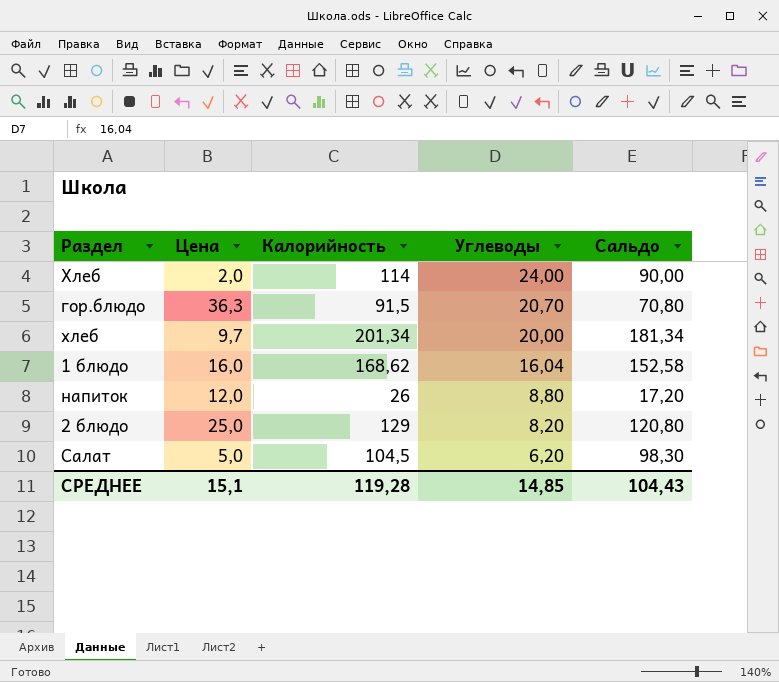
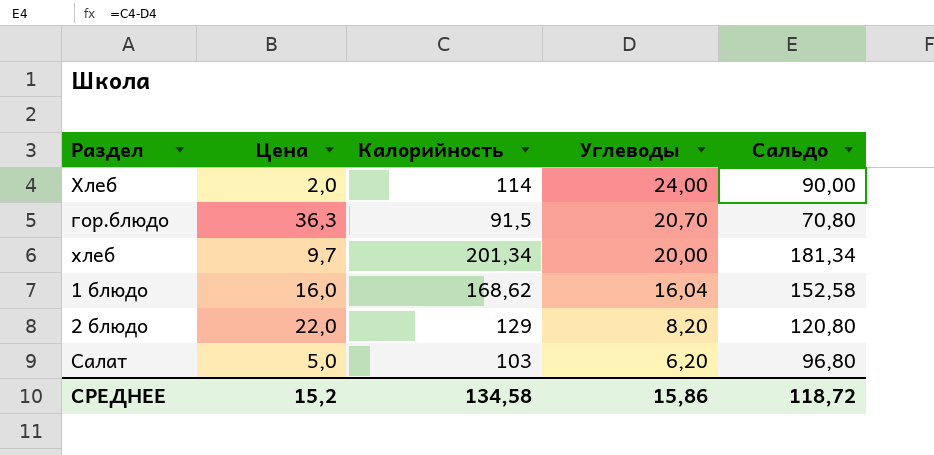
row напиток: 12,0 | 26 | 8,80 | 17,20 -> none
2 блюдо | Цена: 25,0 -> 22,0
Салат | Калорийность: 104,5 -> 103
Салат | Сальдо: 98,30 -> 96,80
СРЕДНЕЕ | Цена: 15,1 -> 15,2
СРЕДНЕЕ | Калорийность: 119,28 -> 134,58
СРЕДНЕЕ | Углеводы: 14,85 -> 15,86
СРЕДНЕЕ | Сальдо: 104,43 -> 118,72

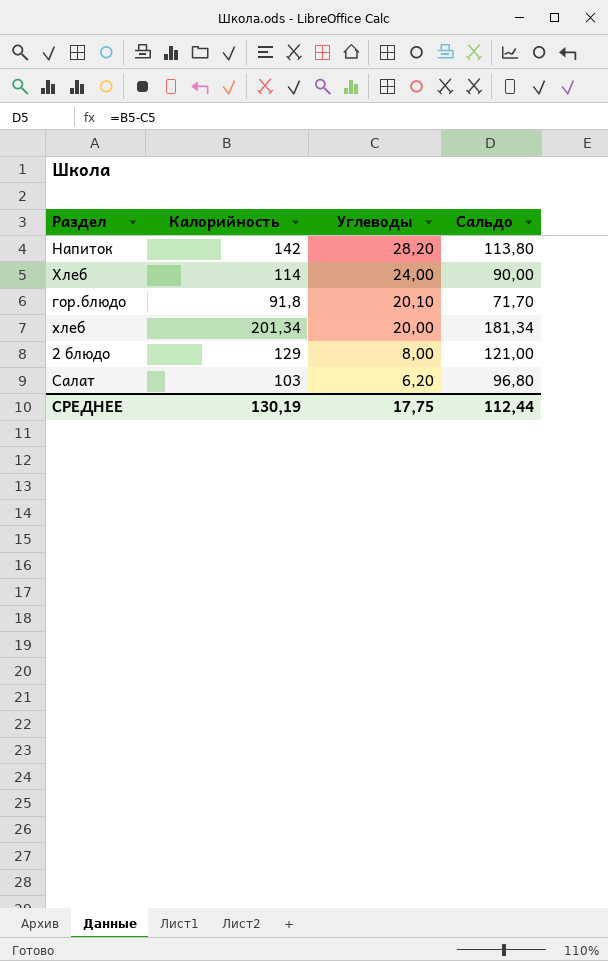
column Цена | position: 2 -> none
row 1 блюдо: 16,0 | 168,62 | 16,04 | 152,58 -> none
row Напиток: none -> 142 | 28,20 | 113,80
гор.блюдо | Калорийность: 91,5 -> 91,8
гор.блюдо | Углеводы: 20,70 -> 20,10
гор.блюдо | Сальдо: 70,80 -> 71,70
2 блюдо | Углеводы: 8,20 -> 8,00
2 блюдо | Сальдо: 120,80 -> 121,00
СРЕДНЕЕ | Калорийность: 134,58 -> 130,19
СРЕДНЕЕ | Углеводы: 15,86 -> 17,75
СРЕДНЕЕ | Сальдо: 118,72 -> 112,44

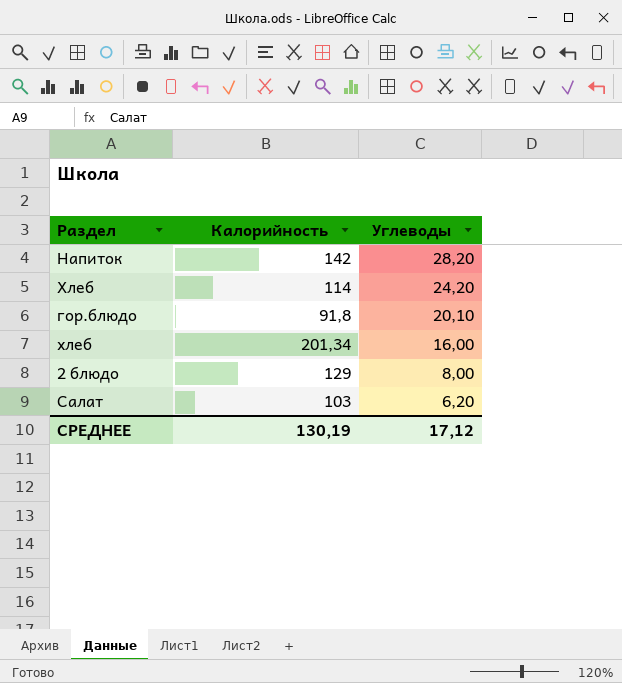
column Сальдо | formula: [Калорийность] - [Углеводы] -> none
Хлеб | Углеводы: 24,00 -> 24,20
хлеб | Углеводы: 20,00 -> 16,00
СРЕДНЕЕ | Углеводы: 17,75 -> 17,12

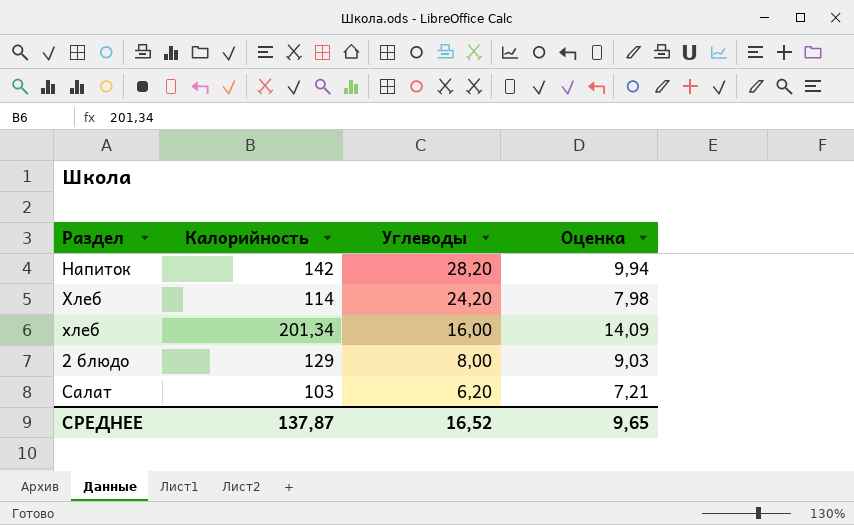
column Оценка | formula: none -> [Калорийность] * 0,07
row гор.блюдо: 91,8 | 20,10 -> none
СРЕДНЕЕ | Калорийность: 130,19 -> 137,87
СРЕДНЕЕ | Углеводы: 17,12 -> 16,52

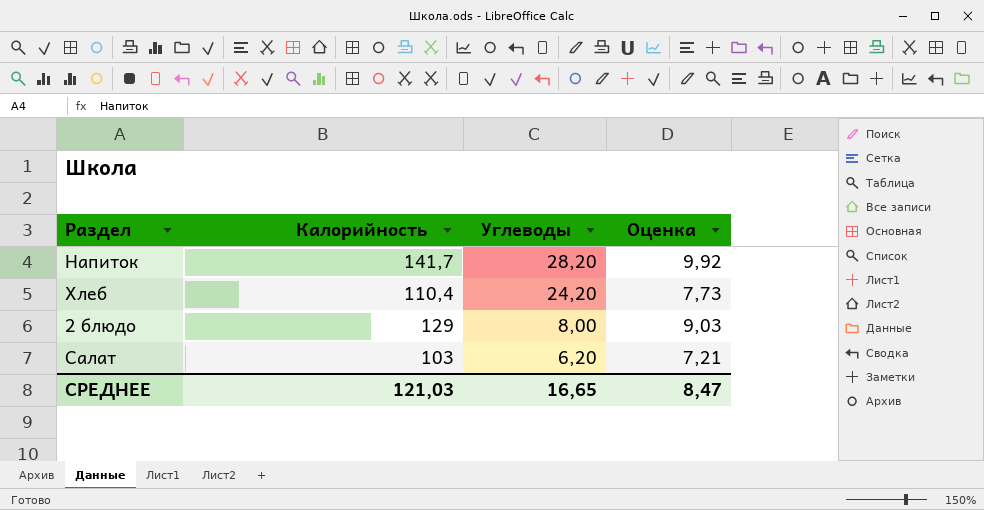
row хлеб: 201,34 | 16,00 | 14,09 -> none
Напиток | Калорийность: 142 -> 141,7
Напиток | Оценка: 9,94 -> 9,92
Хлеб | Калорийность: 114 -> 110,4
Хлеб | Оценка: 7,98 -> 7,73
СРЕДНЕЕ | Калорийность: 137,87 -> 121,03
СРЕДНЕЕ | Углеводы: 16,52 -> 16,65
СРЕДНЕЕ | Оценка: 9,65 -> 8,47

